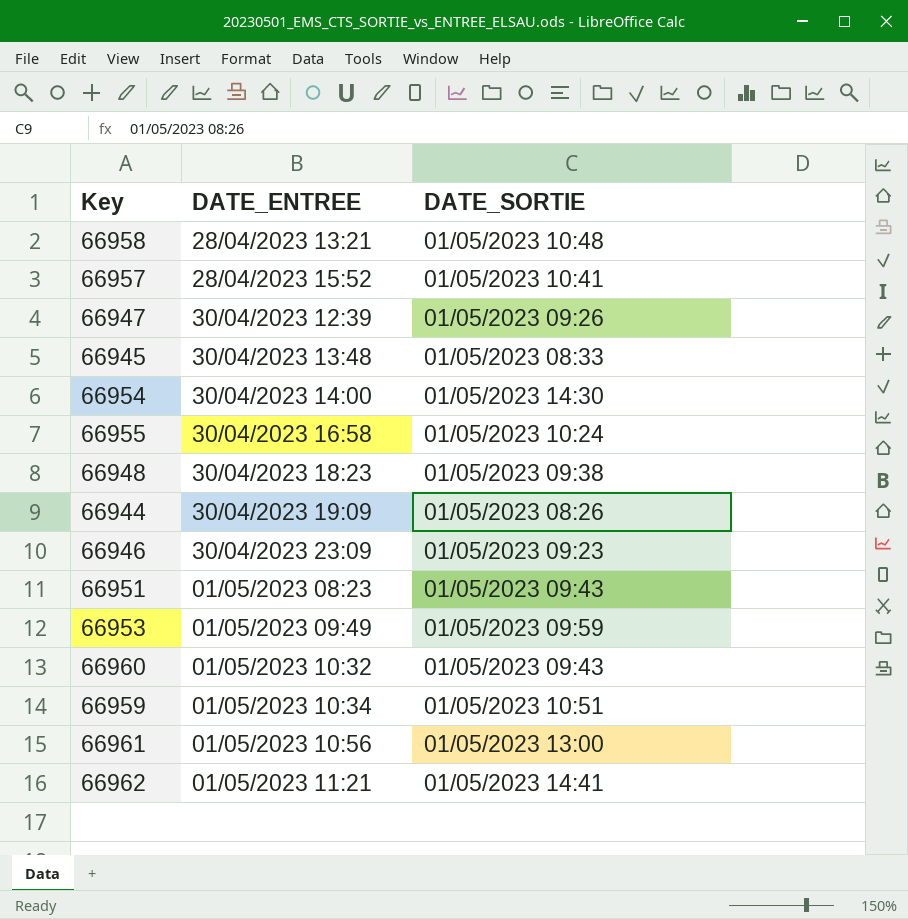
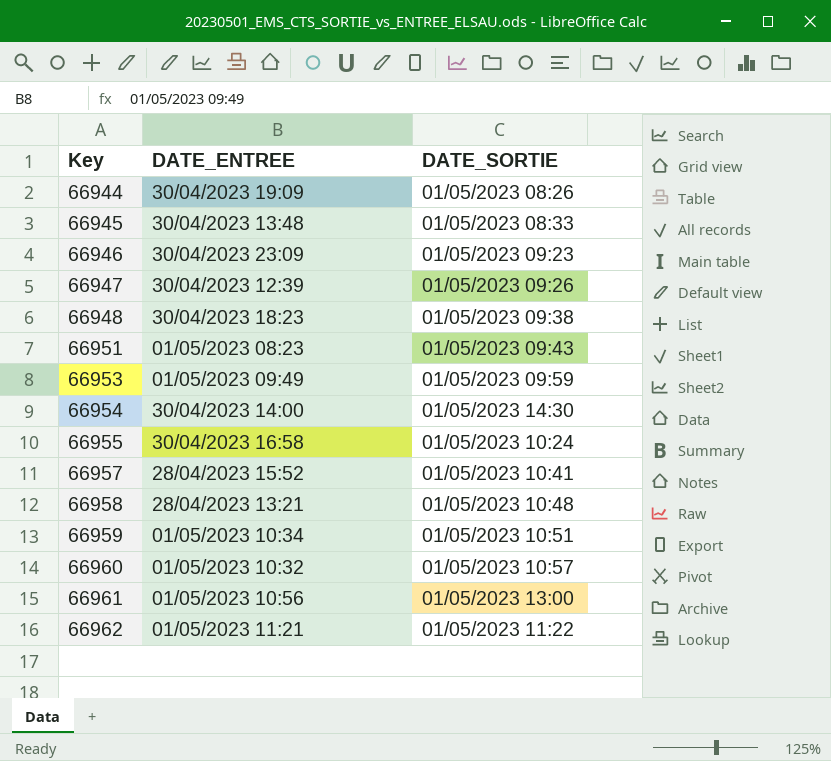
row order: DATE_ENTREE ascending -> Key ascending
66960 | DATE_SORTIE: 01/05/2023 09:43 -> 01/05/2023 10:57
66962 | DATE_SORTIE: 01/05/2023 14:41 -> 01/05/2023 11:22

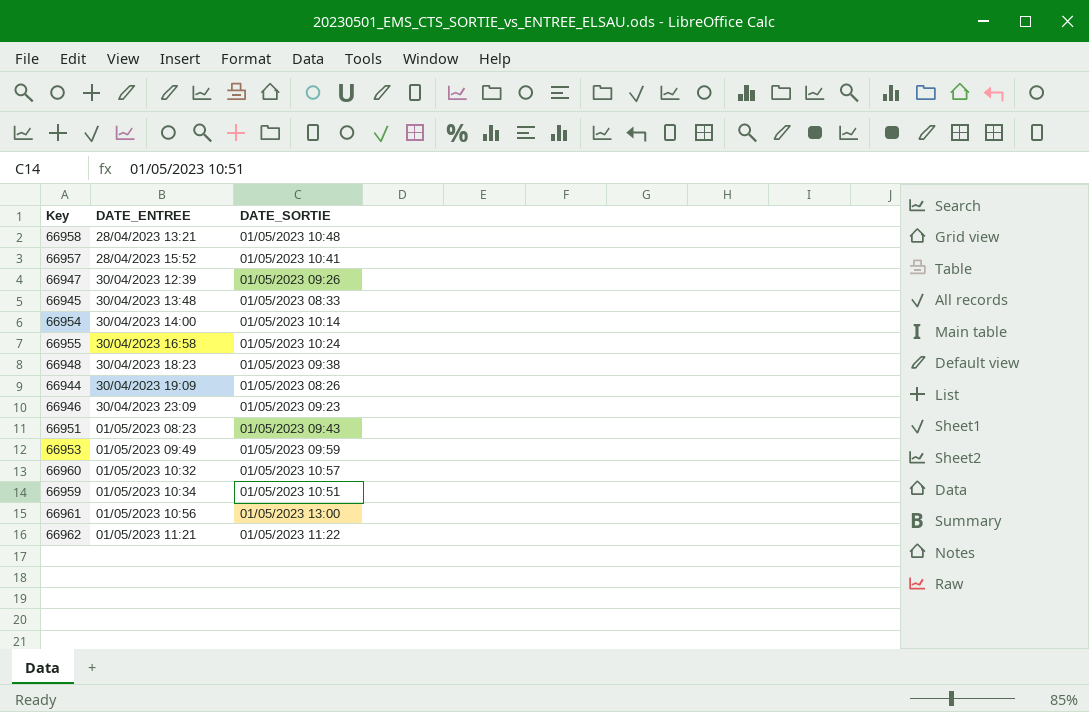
row order: Key ascending -> DATE_ENTREE ascending
66954 | DATE_SORTIE: 01/05/2023 14:30 -> 01/05/2023 10:14

